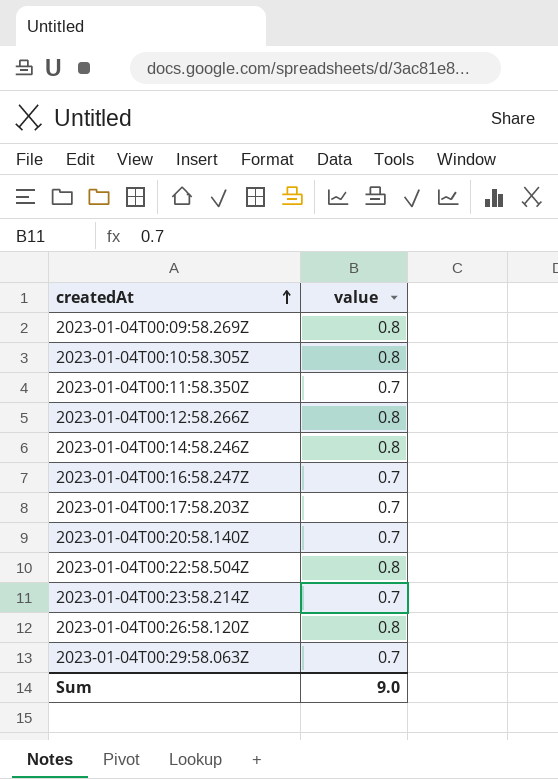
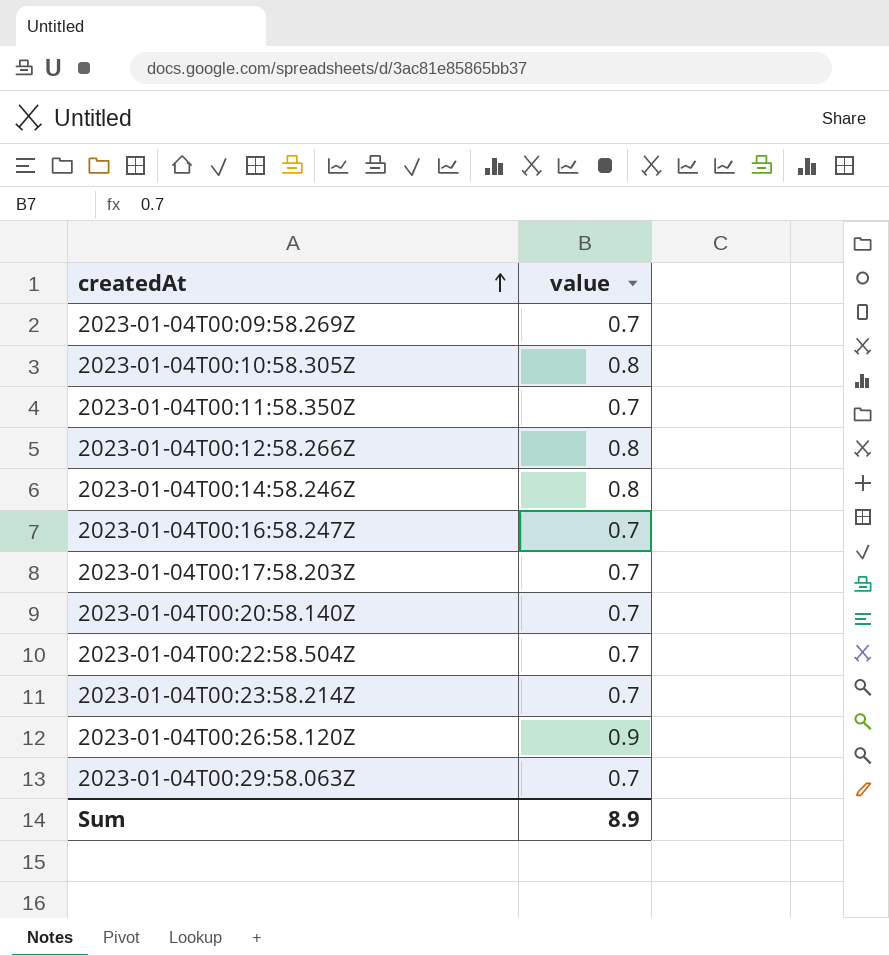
2023-01-04T00:09:58.269Z | value: 0.8 -> 0.7
2023-01-04T00:22:58.504Z | value: 0.8 -> 0.7
2023-01-04T00:26:58.120Z | value: 0.8 -> 0.9
Sum | value: 9.0 -> 8.9

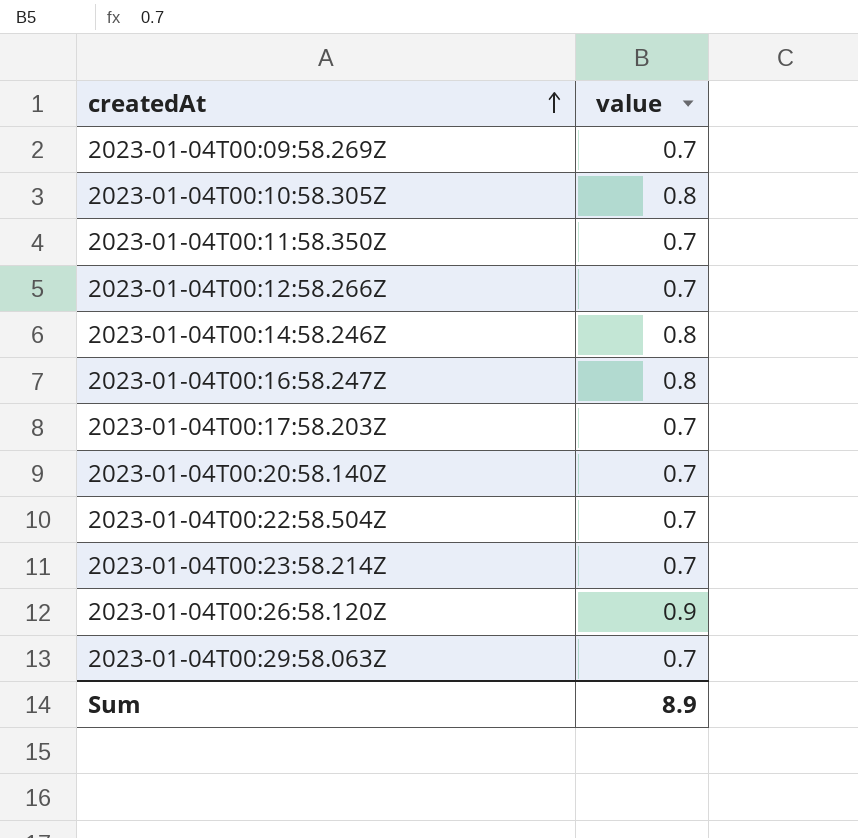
2023-01-04T00:12:58.266Z | value: 0.8 -> 0.7
2023-01-04T00:16:58.247Z | value: 0.7 -> 0.8

